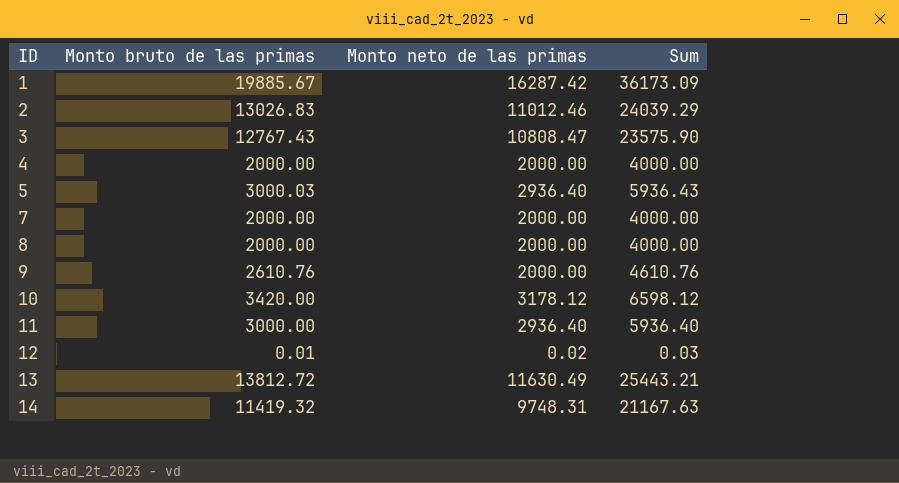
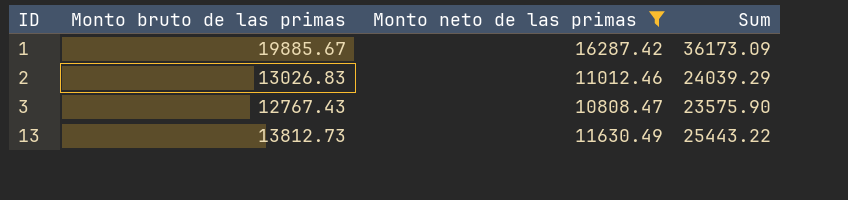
filter: none -> Monto neto de las primas >= 10808.47
13 | Monto bruto de las primas: 13812.72 -> 13812.73
13 | Sum: 25443.21 -> 25443.22

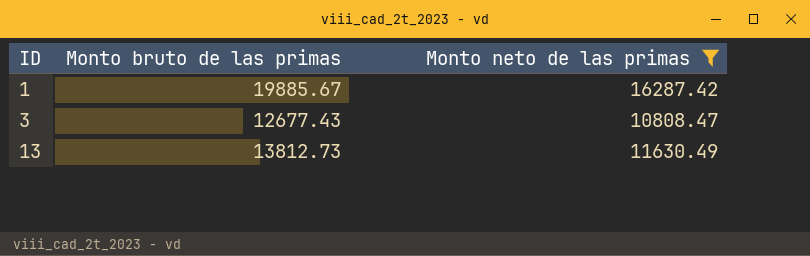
column Sum | formula: [Monto bruto de las primas] + [Monto neto de las primas] -> none
row 2: 13026.83 | 11012.46 | 24039.29 -> none
3 | Monto bruto de las primas: 12767.43 -> 12677.43

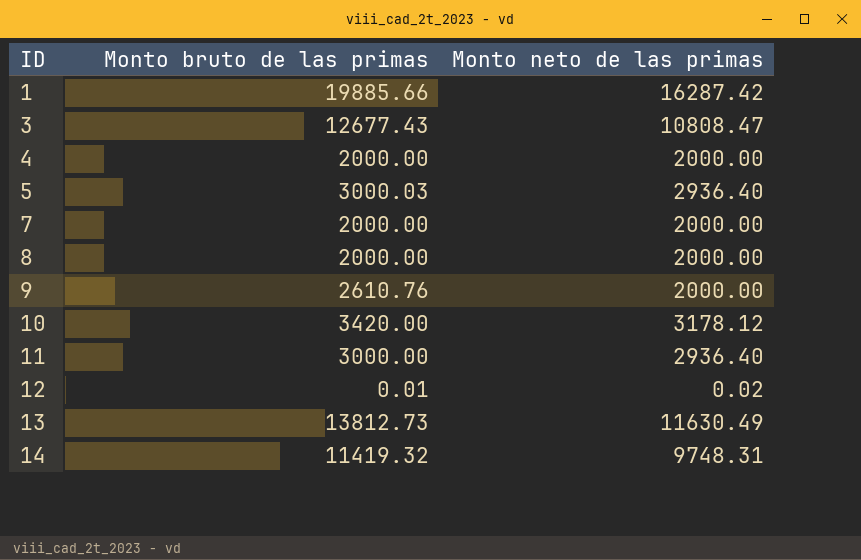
filter: Monto neto de las primas >= 10808.47 -> none
1 | Monto bruto de las primas: 19885.67 -> 19885.66

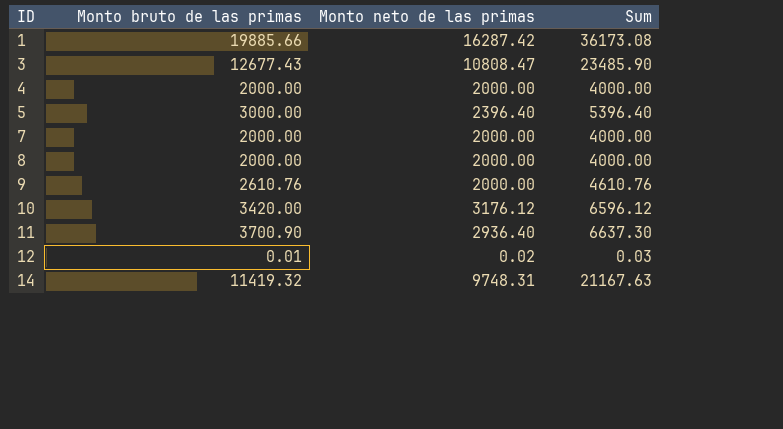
column Sum | formula: none -> [Monto bruto de las primas] + [Monto neto de las primas]
row 13: 13812.73 | 11630.49 -> none
5 | Monto bruto de las primas: 3000.03 -> 3000.00
5 | Monto neto de las primas: 2936.40 -> 2396.40
10 | Monto neto de las primas: 3178.12 -> 3176.12
11 | Monto bruto de las primas: 3000.00 -> 3700.90

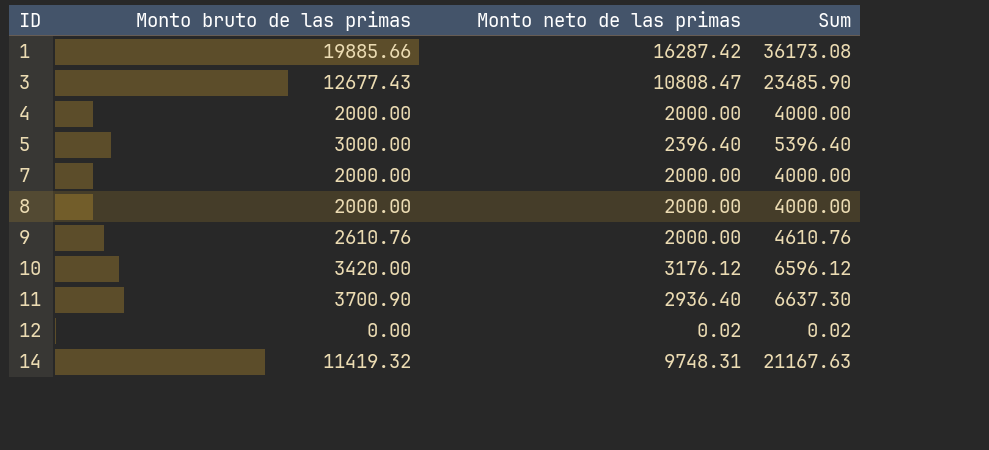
12 | Monto bruto de las primas: 0.01 -> 0.00
12 | Sum: 0.03 -> 0.02

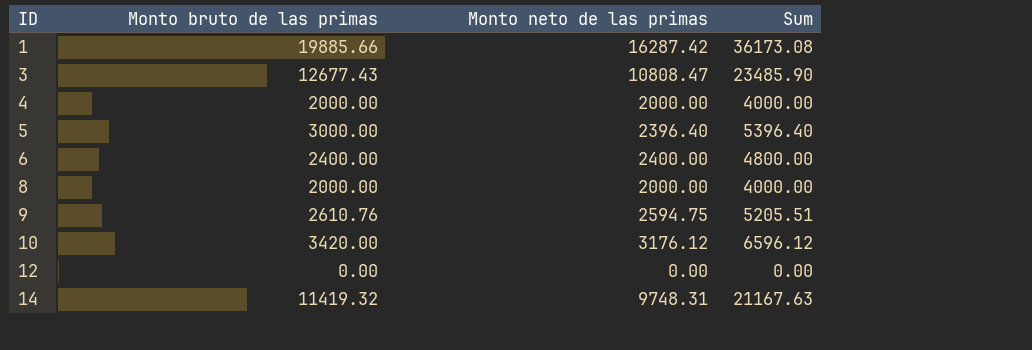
row 7: 2000.00 | 2000.00 | 4000.00 -> none
row 11: 3700.90 | 2936.40 | 6637.30 -> none
row 6: none -> 2400.00 | 2400.00 | 4800.00
9 | Monto neto de las primas: 2000.00 -> 2594.75
9 | Sum: 4610.76 -> 5205.51
12 | Monto neto de las primas: 0.02 -> 0.00
12 | Sum: 0.02 -> 0.00

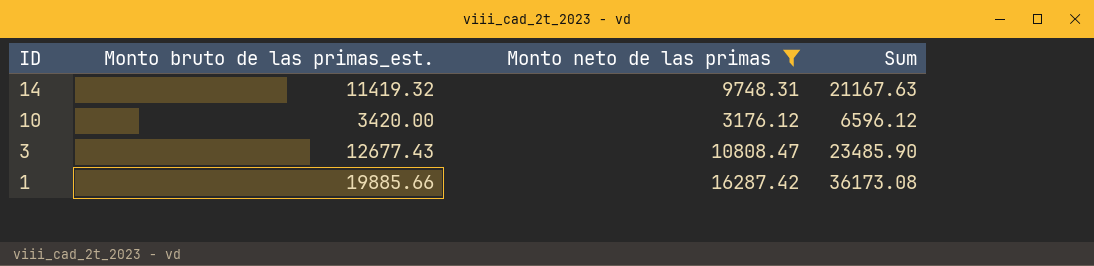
filter: none -> Monto neto de las primas >= 3176.12
row order: ID ascending -> ID descending
column name: Monto bruto de las primas -> Monto bruto de las primas_est.

